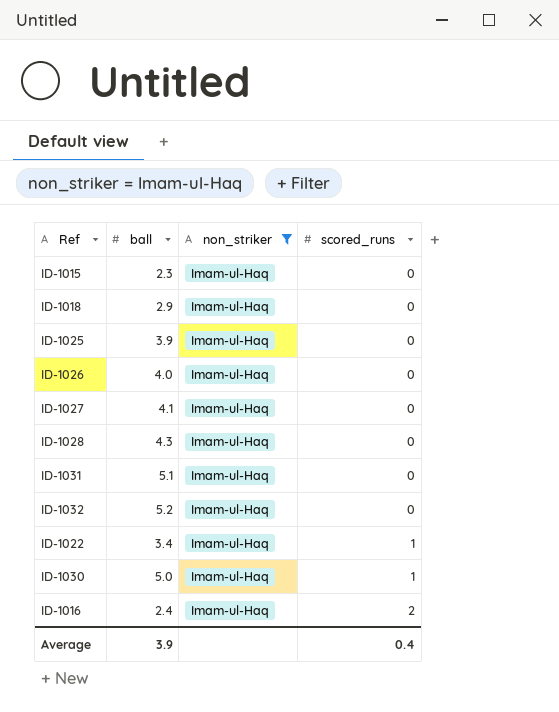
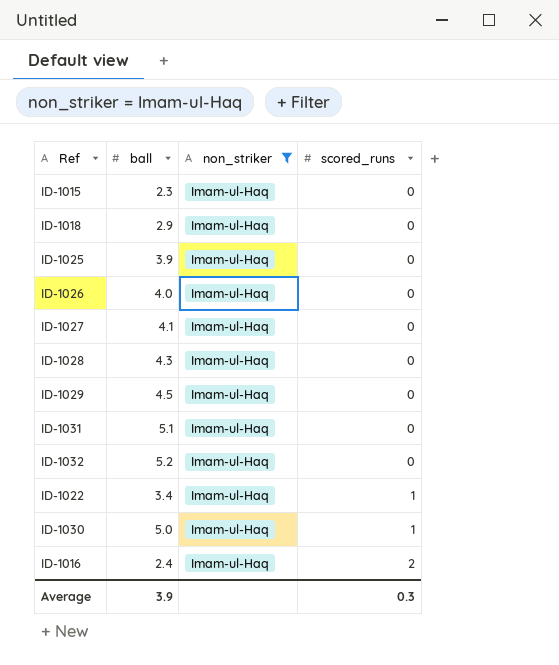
row ID-1029: none -> 4.5 | Imam-ul-Haq | 0
Average | scored_runs: 0.4 -> 0.3

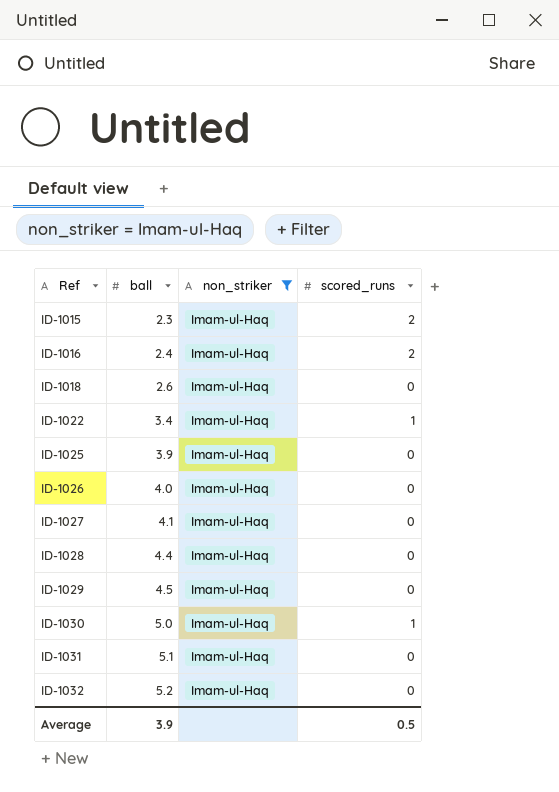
row order: scored_runs ascending -> Ref ascending
ID-1015 | scored_runs: 0 -> 2
ID-1018 | ball: 2.9 -> 2.6
ID-1028 | ball: 4.3 -> 4.4
Average | scored_runs: 0.3 -> 0.5

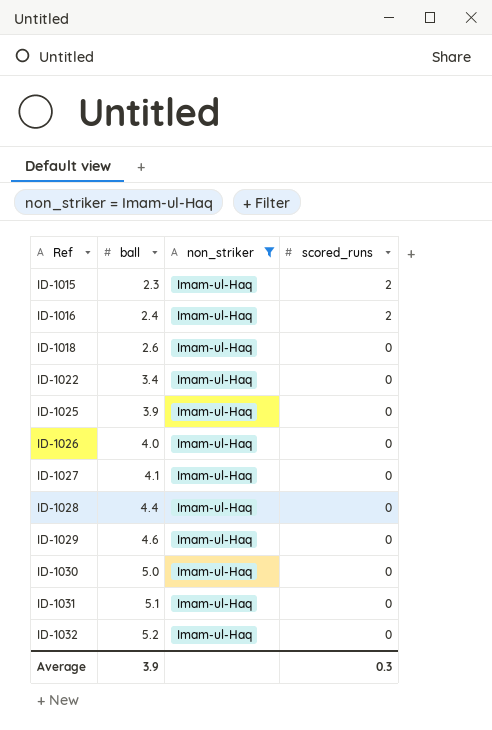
ID-1022 | scored_runs: 1 -> 0
ID-1029 | ball: 4.5 -> 4.6
ID-1030 | scored_runs: 1 -> 0
Average | scored_runs: 0.5 -> 0.3

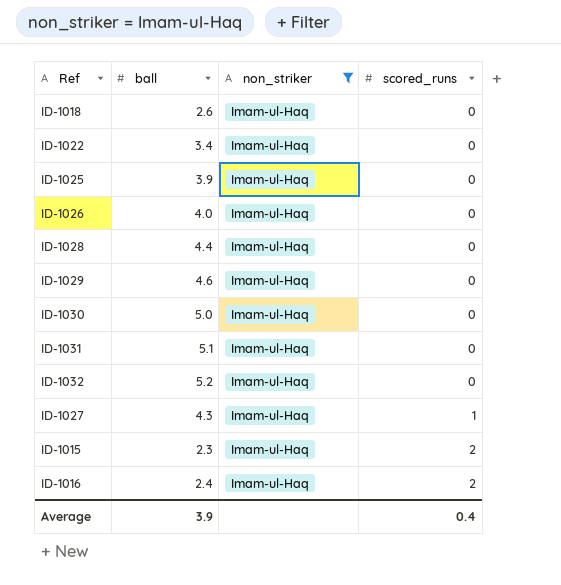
row order: Ref ascending -> scored_runs ascending
ID-1027 | ball: 4.1 -> 4.3
ID-1027 | scored_runs: 0 -> 1
Average | scored_runs: 0.3 -> 0.4

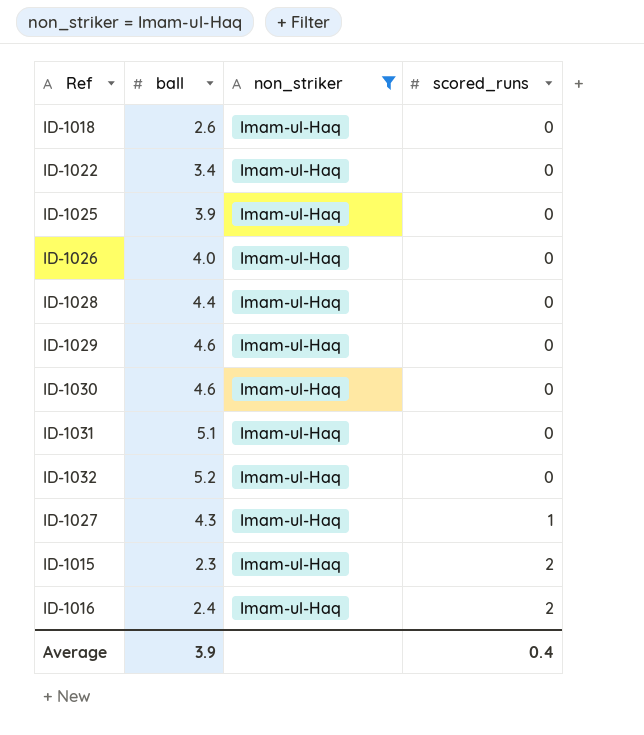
ID-1030 | ball: 5.0 -> 4.6

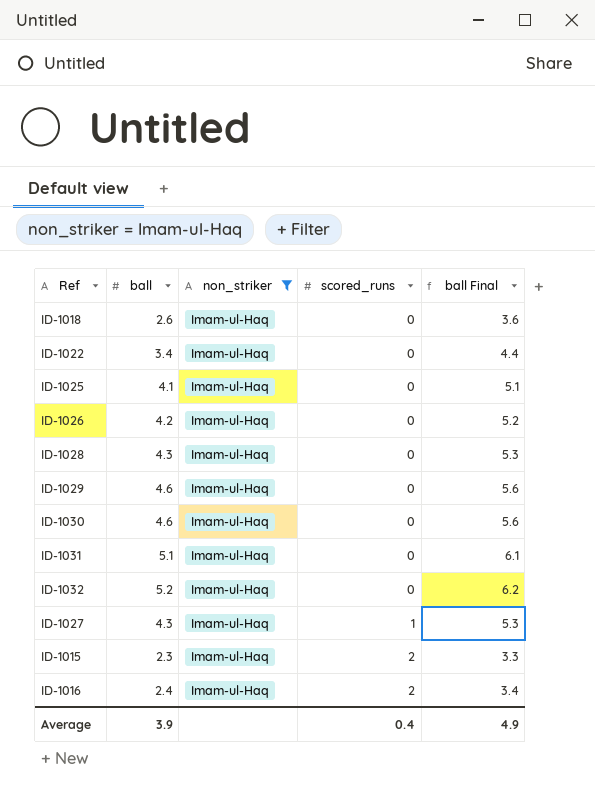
column ball Final | formula: none -> [ball] + 1
ID-1025 | ball: 3.9 -> 4.1
ID-1026 | ball: 4.0 -> 4.2
ID-1028 | ball: 4.4 -> 4.3

